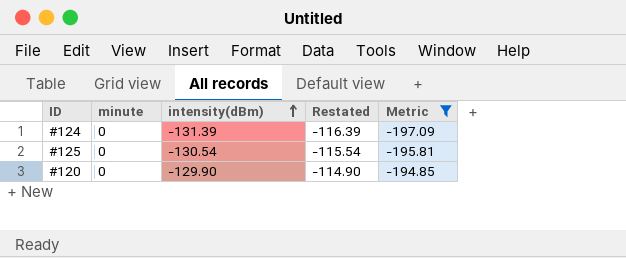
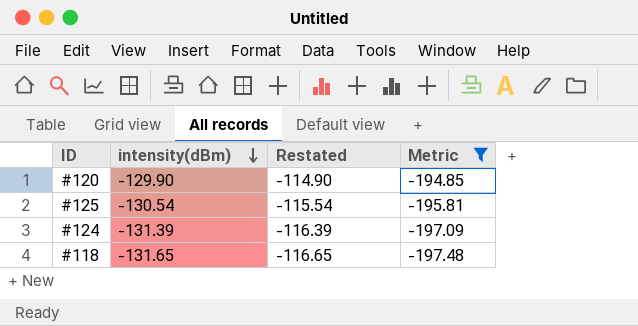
row order: intensity(dBm) ascending -> intensity(dBm) descending
column minute | position: 2 -> none
row #118: none -> -131.65 | -116.65 | -197.48

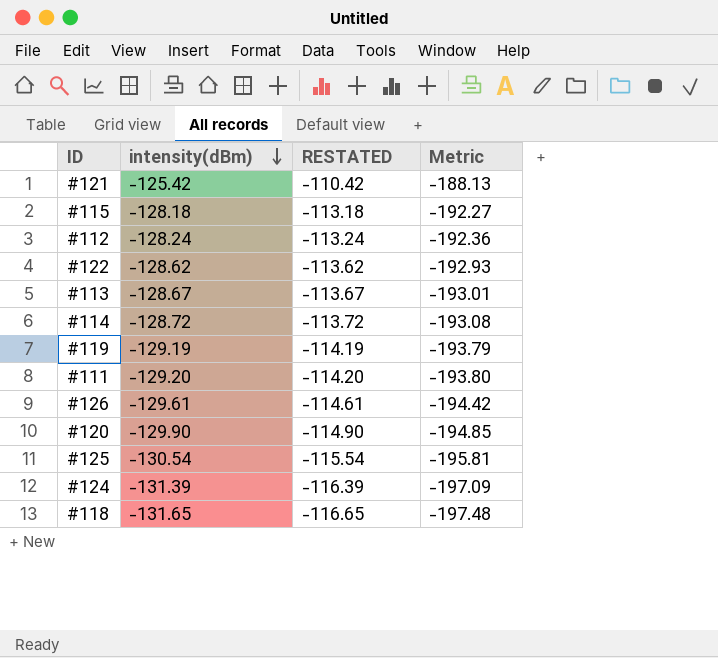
filter: Metric <= -194.85 -> none
column name: Restated -> RESTATED

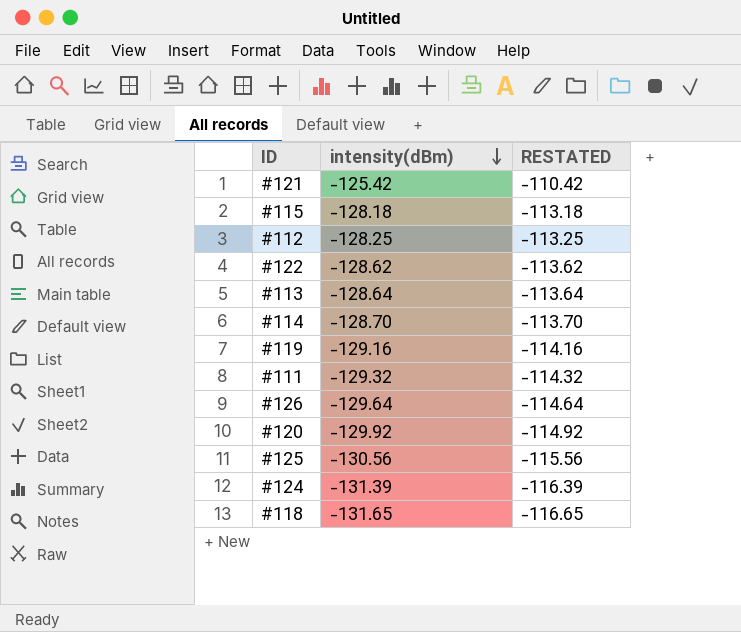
column Metric | formula: [intensity(dBm)] * 1.5 -> none
#112 | intensity(dBm): -128.24 -> -128.25
#112 | RESTATED: -113.24 -> -113.25
#113 | intensity(dBm): -128.67 -> -128.64
#113 | RESTATED: -113.67 -> -113.64
#114 | intensity(dBm): -128.72 -> -128.70
#114 | RESTATED: -113.72 -> -113.70
#119 | intensity(dBm): -129.19 -> -129.16
#119 | RESTATED: -114.19 -> -114.16
#111 | intensity(dBm): -129.20 -> -129.32
#111 | RESTATED: -114.20 -> -114.32
#126 | intensity(dBm): -129.61 -> -129.64
#126 | RESTATED: -114.61 -> -114.64
#120 | intensity(dBm): -129.90 -> -129.92
#120 | RESTATED: -114.90 -> -114.92
#125 | intensity(dBm): -130.54 -> -130.56
#125 | RESTATED: -115.54 -> -115.56

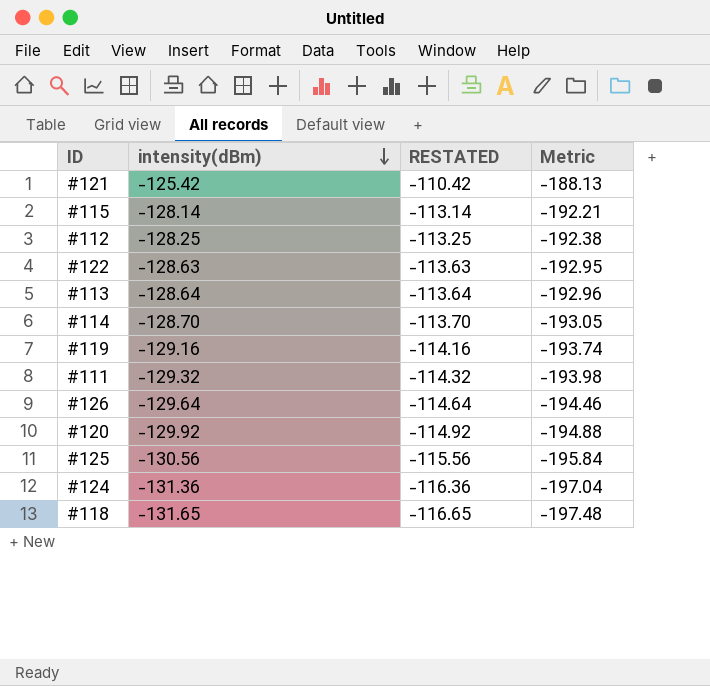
column Metric | formula: none -> [intensity(dBm)] * 1.5
#115 | intensity(dBm): -128.18 -> -128.14
#115 | RESTATED: -113.18 -> -113.14
#122 | intensity(dBm): -128.62 -> -128.63
#122 | RESTATED: -113.62 -> -113.63
#124 | intensity(dBm): -131.39 -> -131.36
#124 | RESTATED: -116.39 -> -116.36

